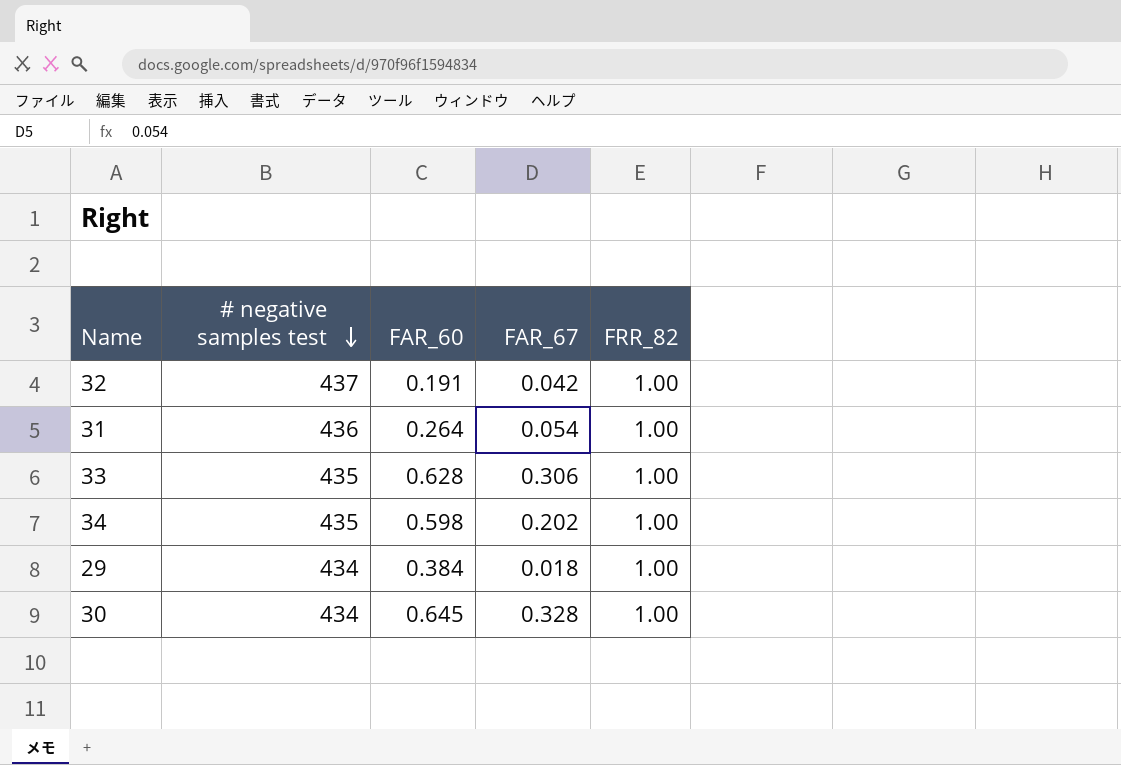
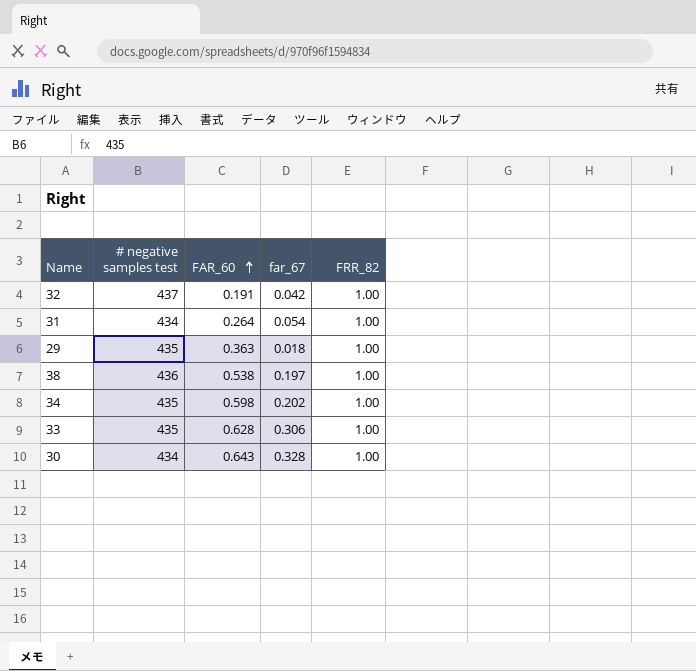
row order: # negative samples test descending -> FAR_60 ascending
column name: FAR_67 -> far_67
31 | # negative samples test: 436 -> 434
29 | # negative samples test: 434 -> 435
29 | FAR_60: 0.384 -> 0.363
row 38: none -> 436 | 0.538 | 0.197 | 1.00
30 | FAR_60: 0.645 -> 0.643

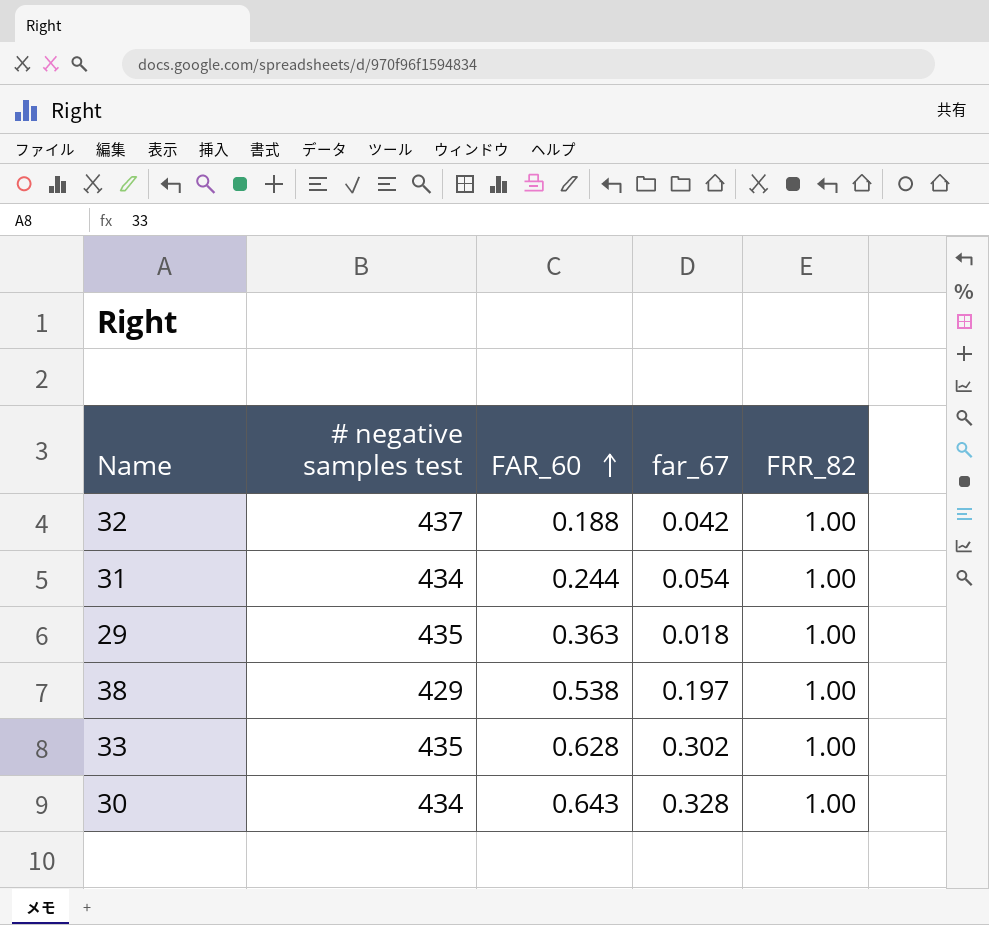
row 34: 435 | 0.598 | 0.202 | 1.00 -> none
32 | FAR_60: 0.191 -> 0.188
31 | FAR_60: 0.264 -> 0.244
38 | # negative samples test: 436 -> 429
33 | far_67: 0.306 -> 0.302

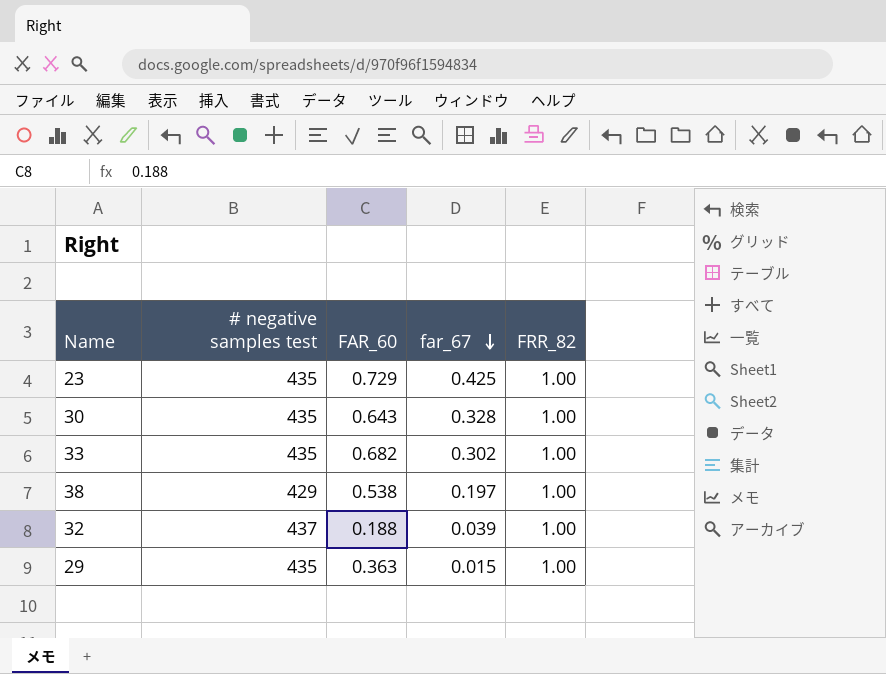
row order: FAR_60 ascending -> far_67 descending
row 31: 434 | 0.244 | 0.054 | 1.00 -> none
row 23: none -> 435 | 0.729 | 0.425 | 1.00
30 | # negative samples test: 434 -> 435
33 | FAR_60: 0.628 -> 0.682
32 | far_67: 0.042 -> 0.039
29 | far_67: 0.018 -> 0.015

